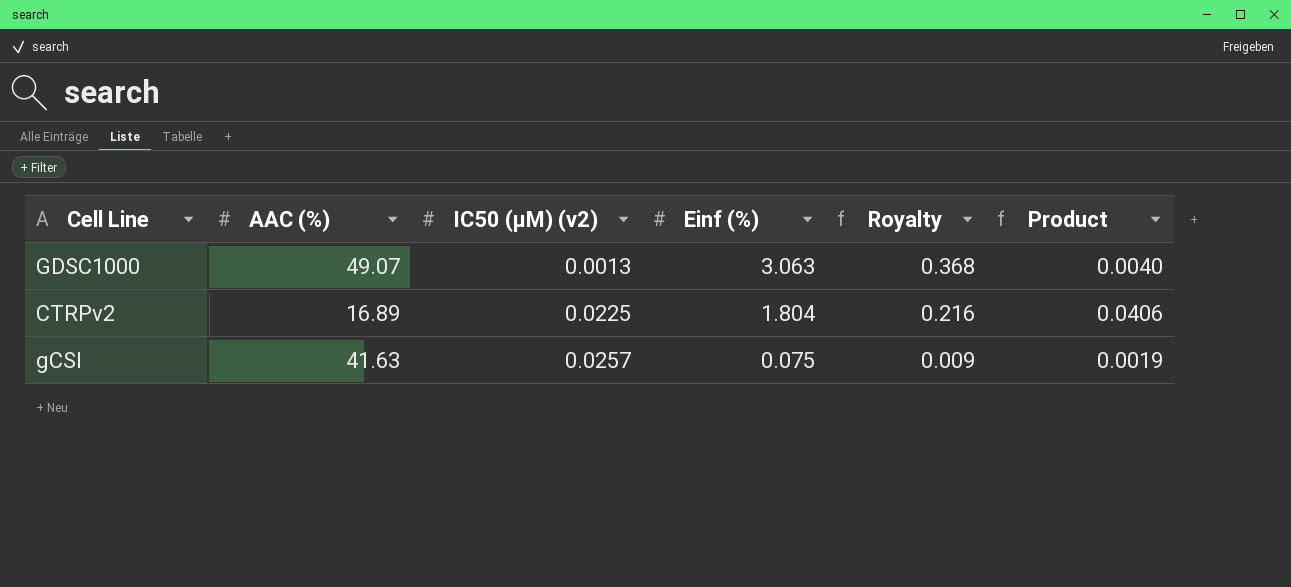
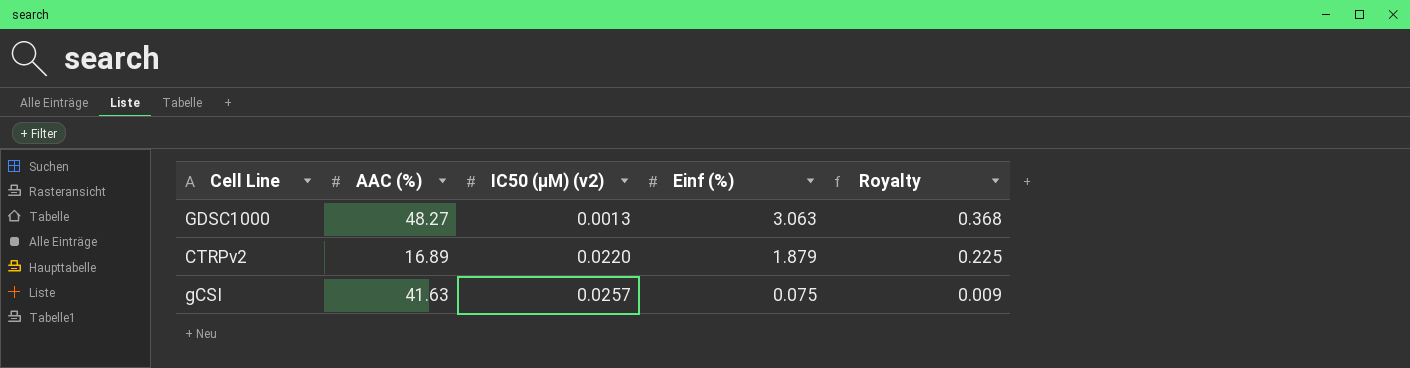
column Product | formula: [IC50 (µM) (v2)] * [Einf (%)] -> none
GDSC1000 | AAC (%): 49.07 -> 48.27
CTRPv2 | IC50 (µM) (v2): 0.0225 -> 0.0220
CTRPv2 | Einf (%): 1.804 -> 1.879
CTRPv2 | Royalty: 0.216 -> 0.225

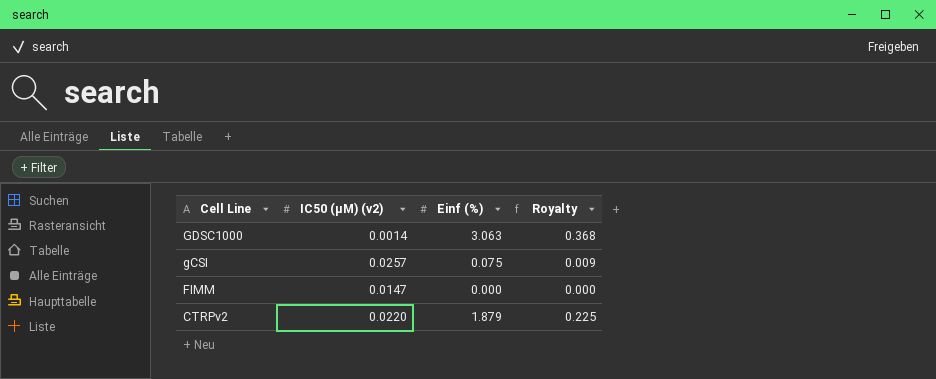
row order: IC50 (µM) (v2) ascending -> Cell Line descending
column AAC (%) | position: 2 -> none
GDSC1000 | IC50 (µM) (v2): 0.0013 -> 0.0014
row FIMM: none -> 0.0147 | 0.000 | 0.000

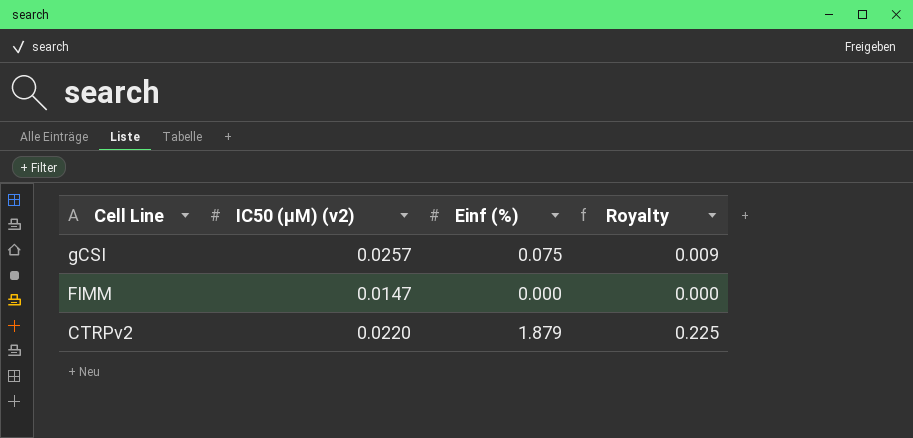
row GDSC1000: 0.0014 | 3.063 | 0.368 -> none

